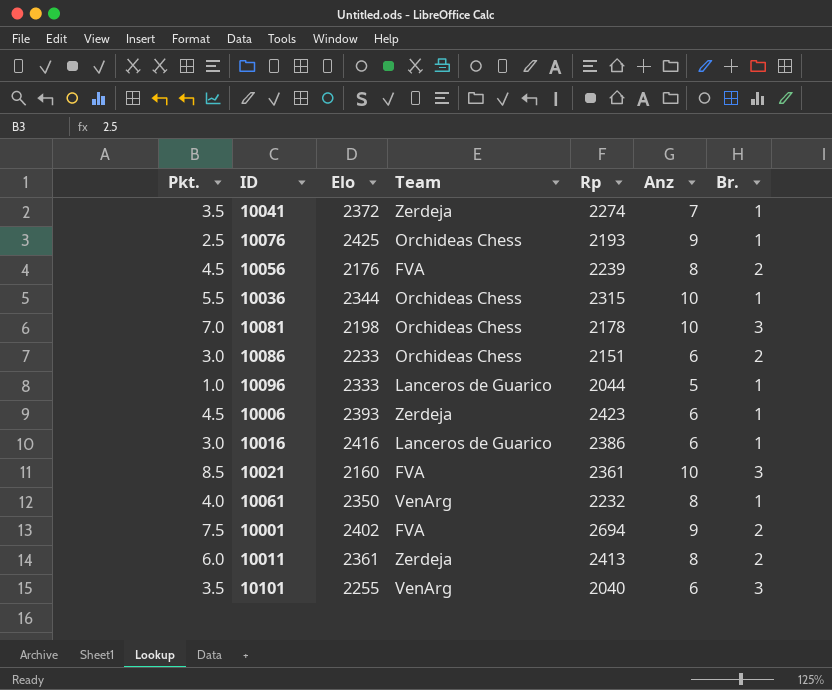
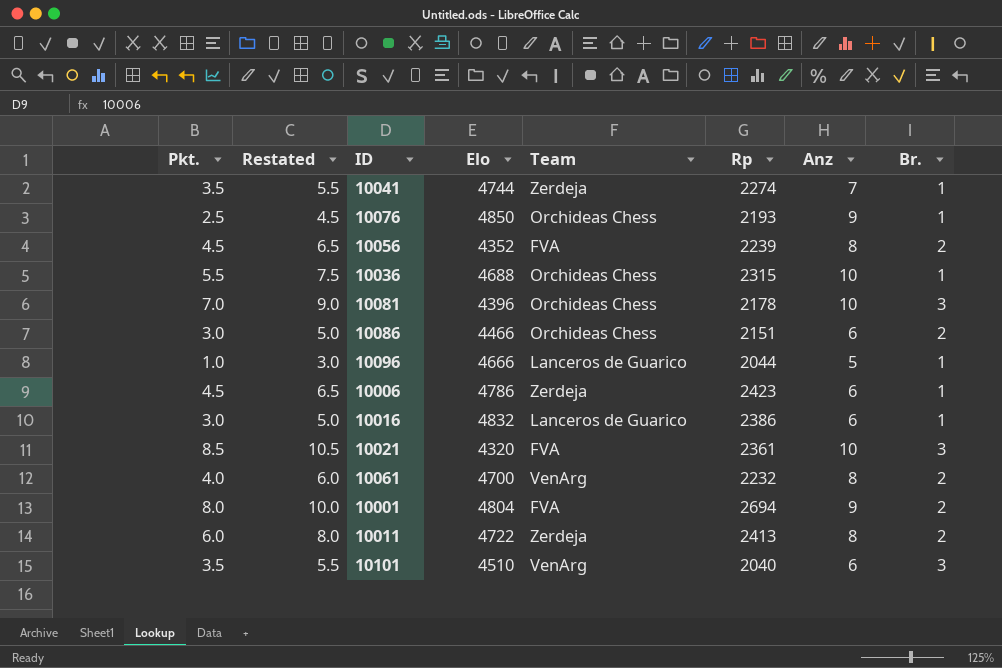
column Restated | formula: none -> [Pkt.] + 2
10041 | Elo: 2372 -> 4744
10076 | Elo: 2425 -> 4850
10056 | Elo: 2176 -> 4352
10036 | Elo: 2344 -> 4688
10081 | Elo: 2198 -> 4396
10086 | Elo: 2233 -> 4466
10096 | Elo: 2333 -> 4666
10006 | Elo: 2393 -> 4786
10016 | Elo: 2416 -> 4832
10021 | Elo: 2160 -> 4320
10061 | Elo: 2350 -> 4700
10061 | Br.: 1 -> 2
10001 | Pkt.: 7.5 -> 8.0
10001 | Elo: 2402 -> 4804
10011 | Elo: 2361 -> 4722
10101 | Elo: 2255 -> 4510

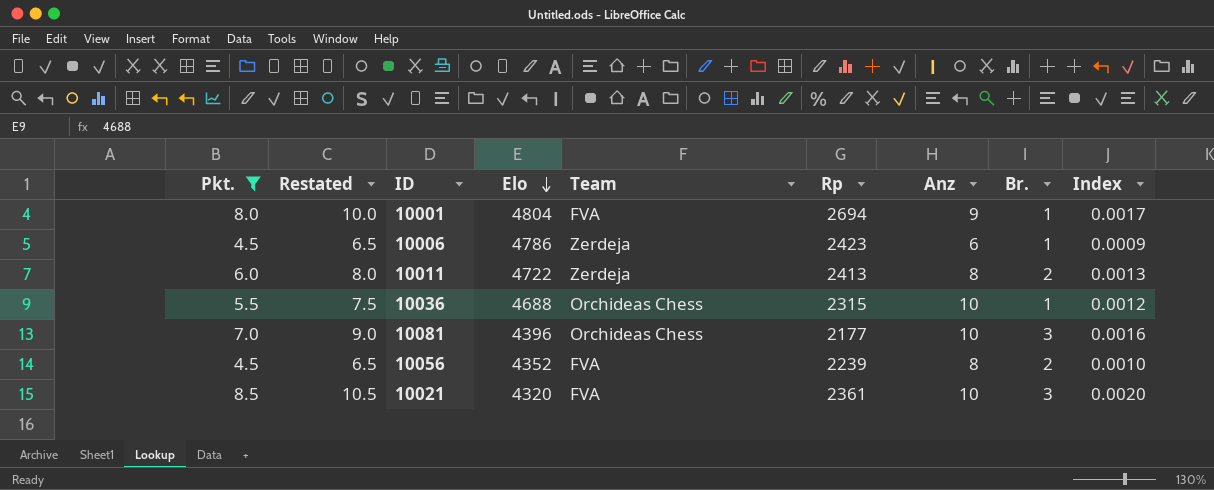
filter: none -> Pkt. >= 4.5
row order: none -> Elo descending
column Index | formula: none -> [Pkt.] / [Elo]
10001 | Br.: 2 -> 1
10081 | Rp: 2178 -> 2177

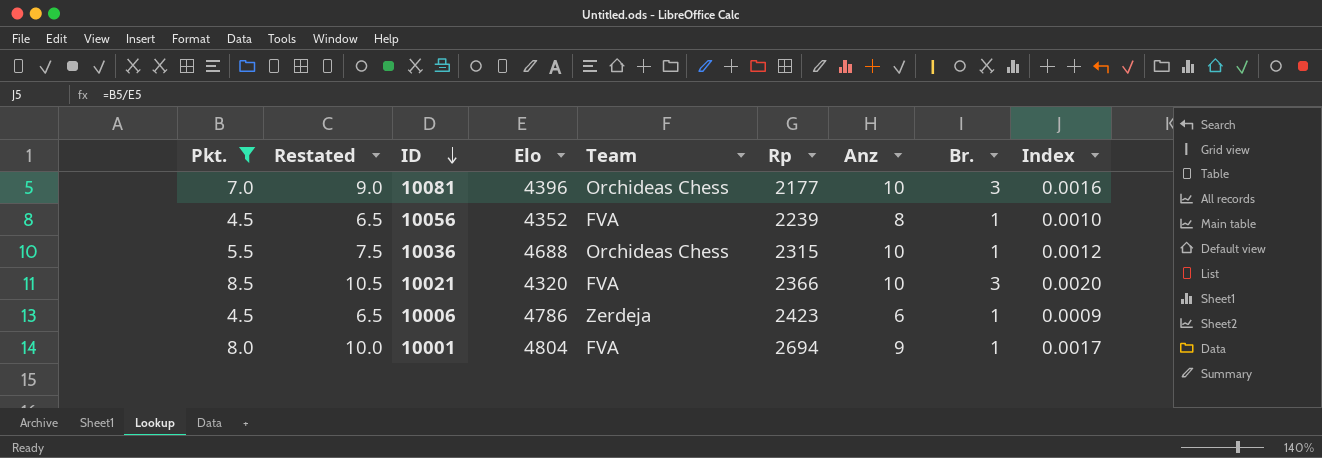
row order: Elo descending -> ID descending
row 10011: 6.0 | 8.0 | 4722 | Zerdeja | 2413 | 8 | 2 | 0.0013 -> none
10056 | Br.: 2 -> 1
10021 | Rp: 2361 -> 2366

